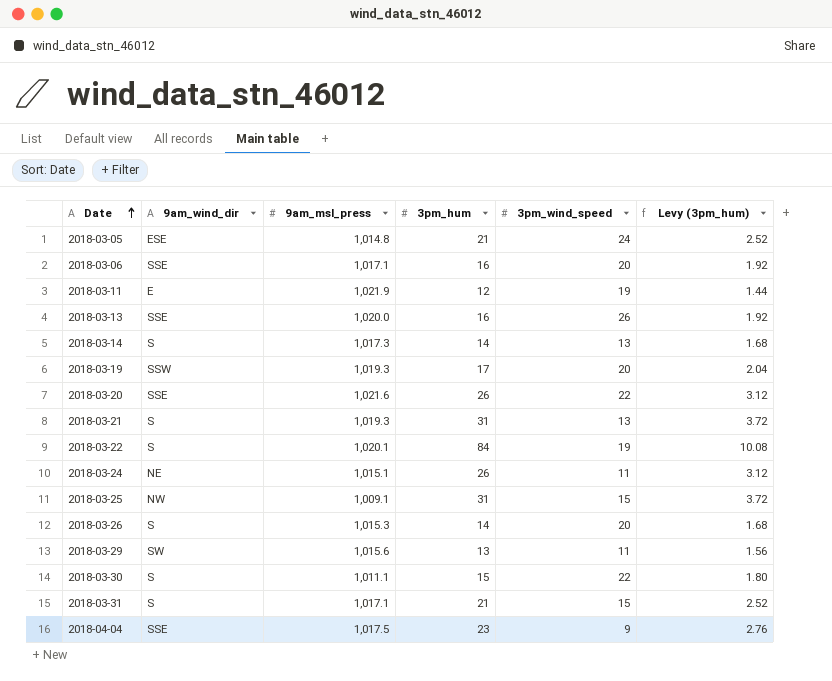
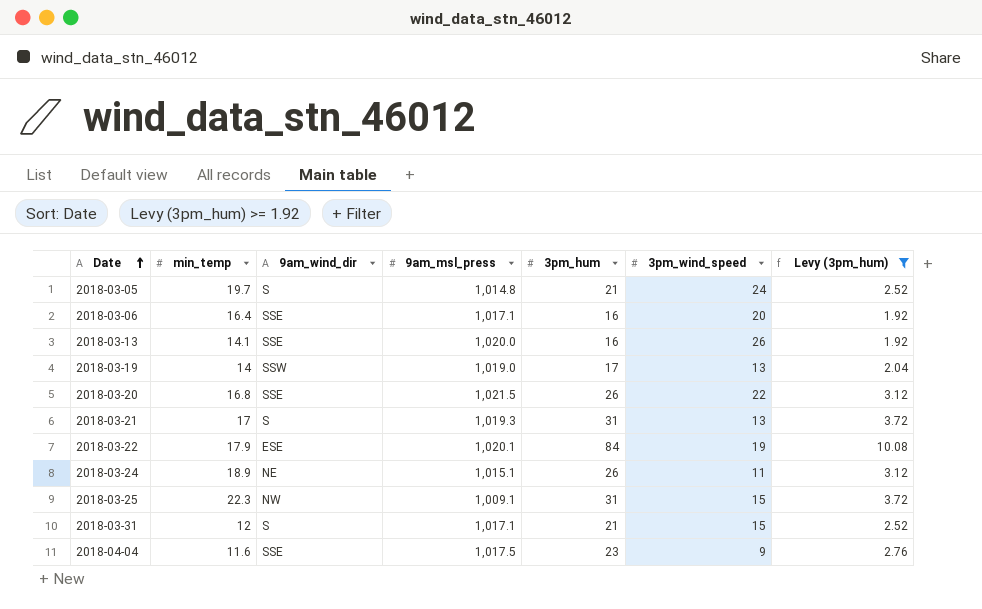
filter: none -> Levy (3pm_hum) >= 1.92
column min_temp | position: none -> 2
2018-03-05 | 9am_wind_dir: ESE -> S
2018-03-19 | 9am_msl_press: 1,019.3 -> 1,019.0
2018-03-19 | 3pm_wind_speed: 20 -> 13
2018-03-20 | 9am_msl_press: 1,021.6 -> 1,021.5
2018-03-22 | 9am_wind_dir: S -> ESE

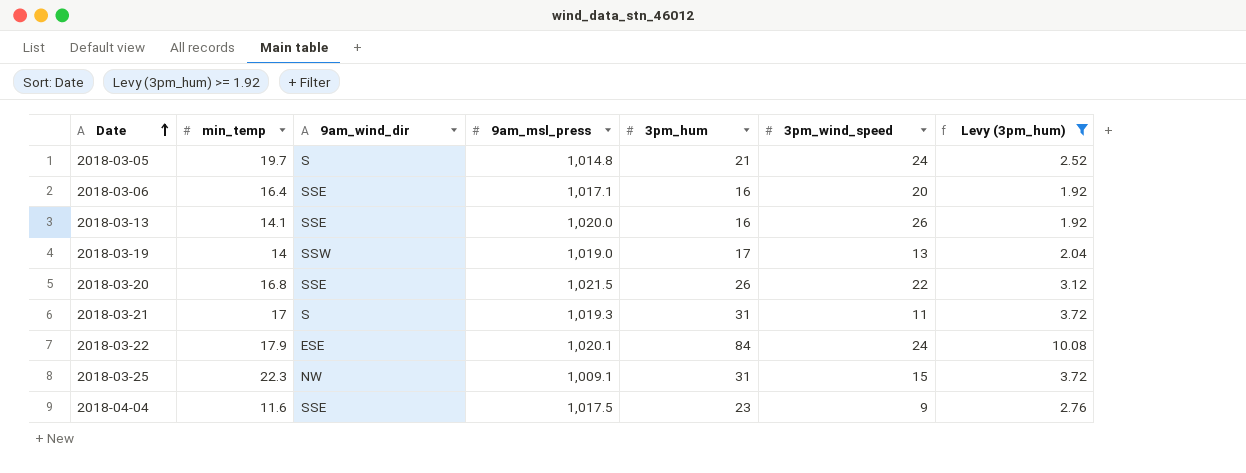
row 2018-03-24: 18.9 | NE | 1,015.1 | 26 | 11 | 3.12 -> none
row 2018-03-31: 12 | S | 1,017.1 | 21 | 15 | 2.52 -> none
2018-03-21 | 3pm_wind_speed: 13 -> 11
2018-03-22 | 3pm_wind_speed: 19 -> 24

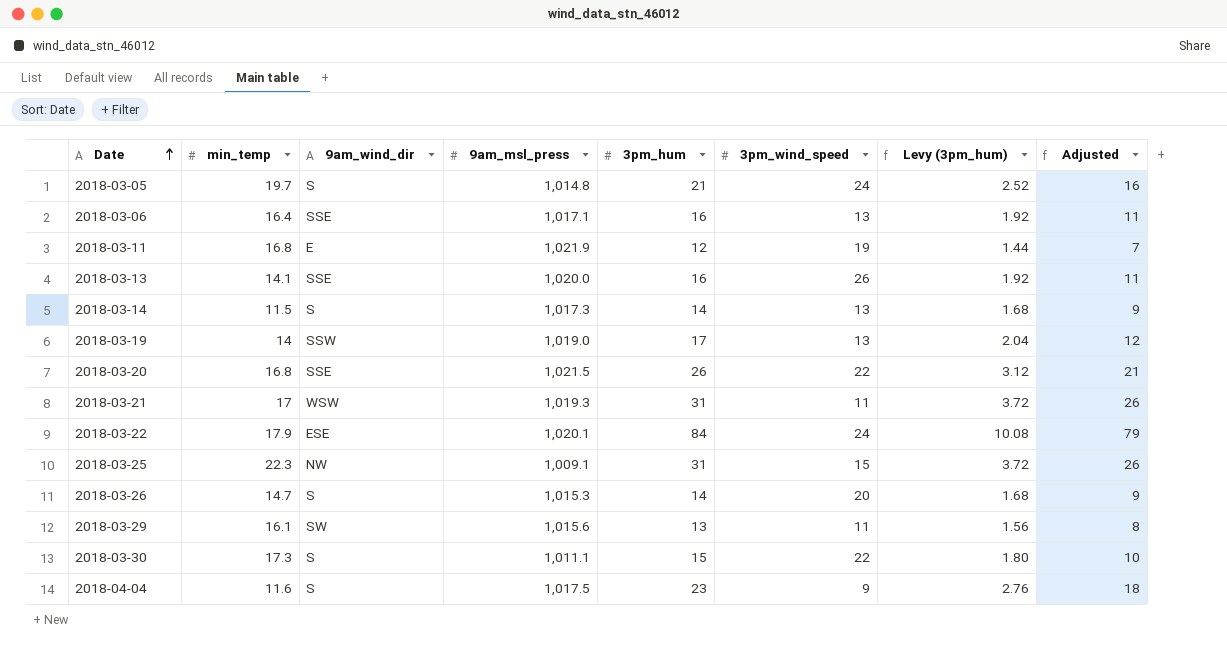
filter: Levy (3pm_hum) >= 1.92 -> none
column Adjusted | formula: none -> [3pm_hum] - 5
2018-03-06 | 3pm_wind_speed: 20 -> 13
2018-03-21 | 9am_wind_dir: S -> WSW
2018-04-04 | 9am_wind_dir: SSE -> S

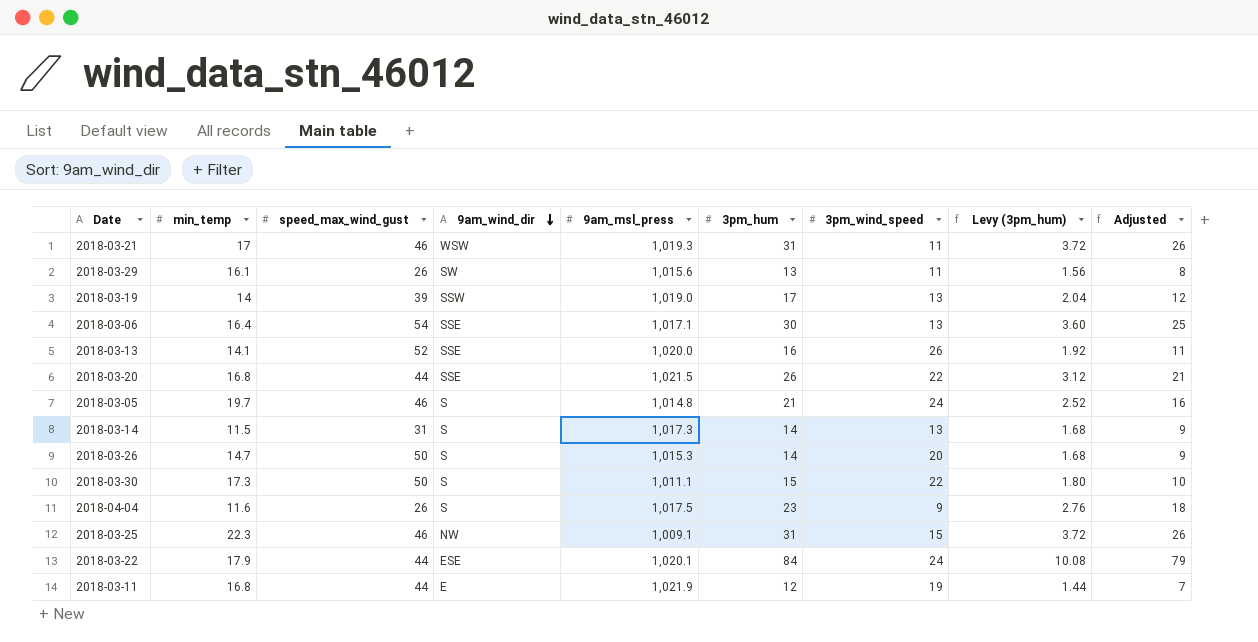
row order: Date ascending -> 9am_wind_dir descending
column speed_max_wind_gust | position: none -> 3
2018-03-06 | 3pm_hum: 16 -> 30
2018-03-06 | Levy (3pm_hum): 1.92 -> 3.60
2018-03-06 | Adjusted: 11 -> 25

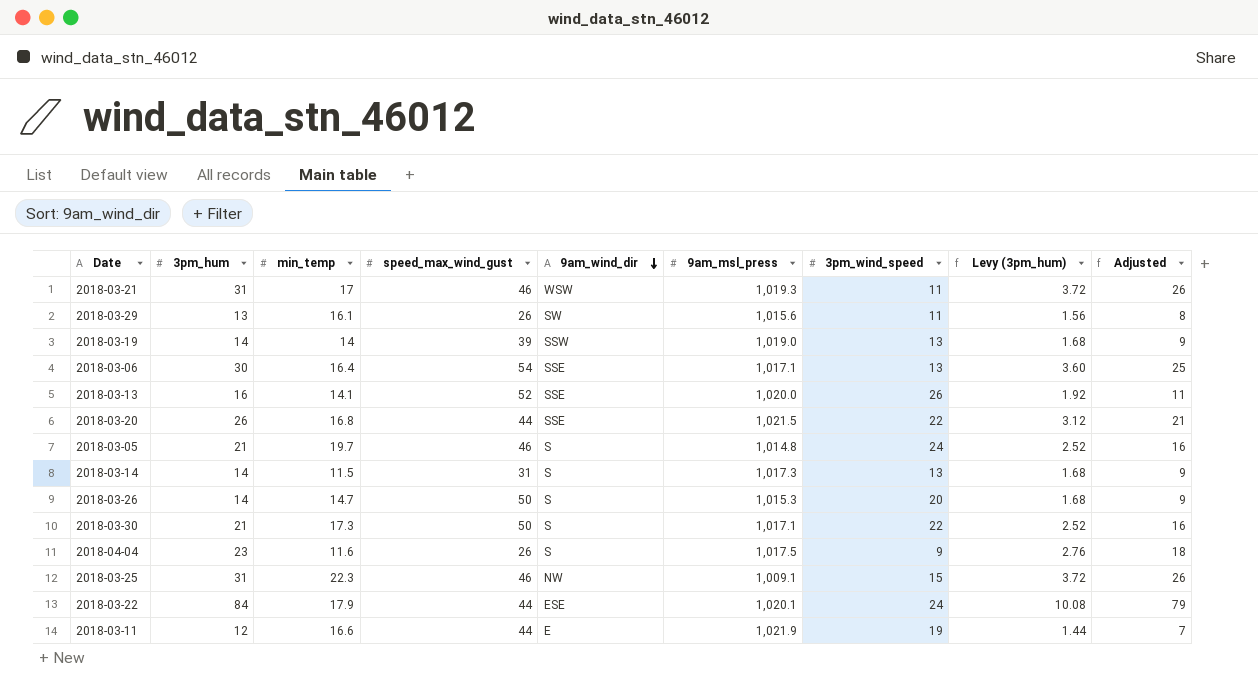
column 3pm_hum | position: 6 -> 2
2018-03-19 | 3pm_hum: 17 -> 14
2018-03-19 | Levy (3pm_hum): 2.04 -> 1.68
2018-03-19 | Adjusted: 12 -> 9
2018-03-30 | 3pm_hum: 15 -> 21
2018-03-30 | 9am_msl_press: 1,011.1 -> 1,017.1
2018-03-30 | Levy (3pm_hum): 1.80 -> 2.52
2018-03-30 | Adjusted: 10 -> 16
2018-03-11 | min_temp: 16.8 -> 16.6

